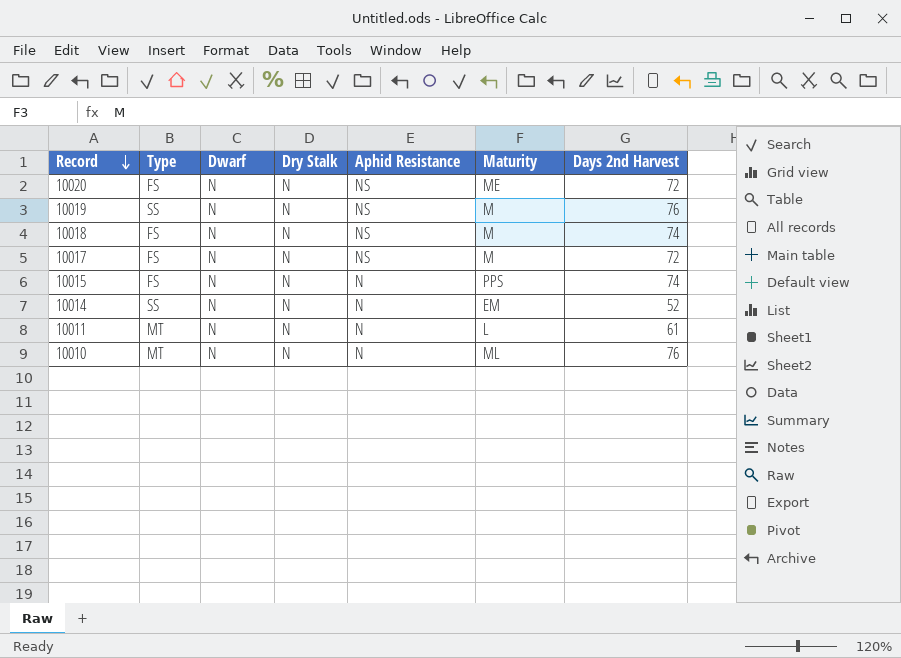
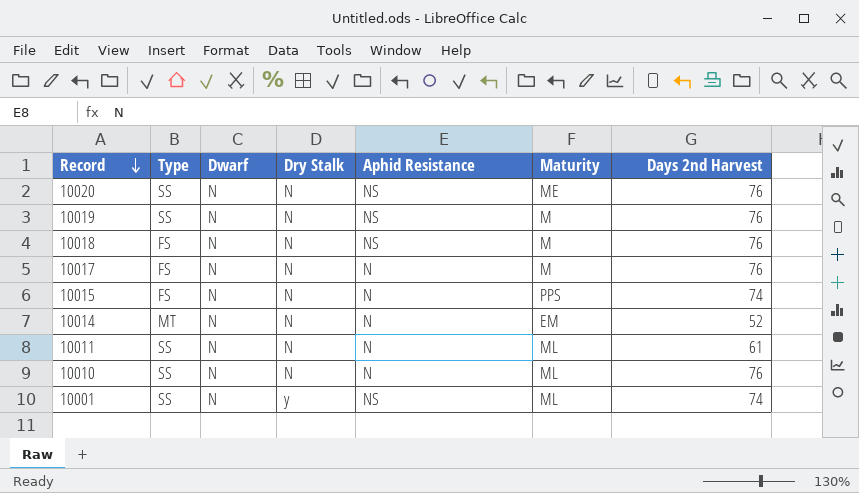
10020 | Type: FS -> SS
10020 | Days 2nd Harvest: 72 -> 76
10018 | Days 2nd Harvest: 74 -> 76
10017 | Aphid Resistance: NS -> N
10017 | Days 2nd Harvest: 72 -> 76
10014 | Type: SS -> MT
10011 | Type: MT -> SS
10011 | Maturity: L -> ML
10010 | Type: MT -> SS
row 10001: none -> SS | N | y | NS | ML | 74

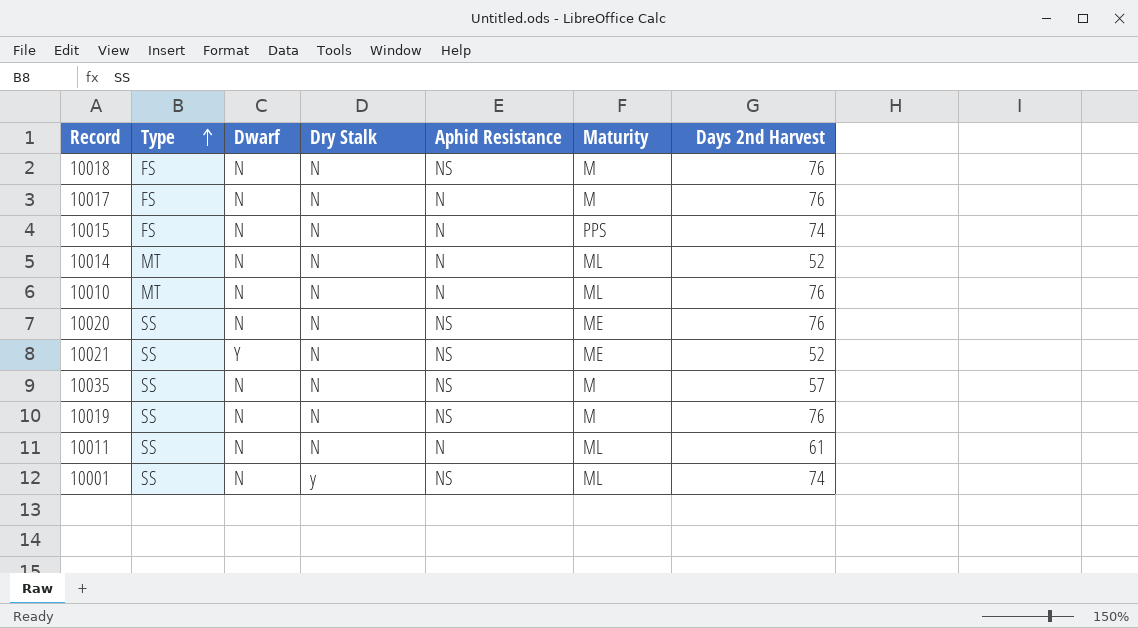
row order: Record descending -> Type ascending
10014 | Maturity: EM -> ML
10010 | Type: SS -> MT
row 10021: none -> SS | Y | N | NS | ME | 52
row 10035: none -> SS | N | N | NS | M | 57

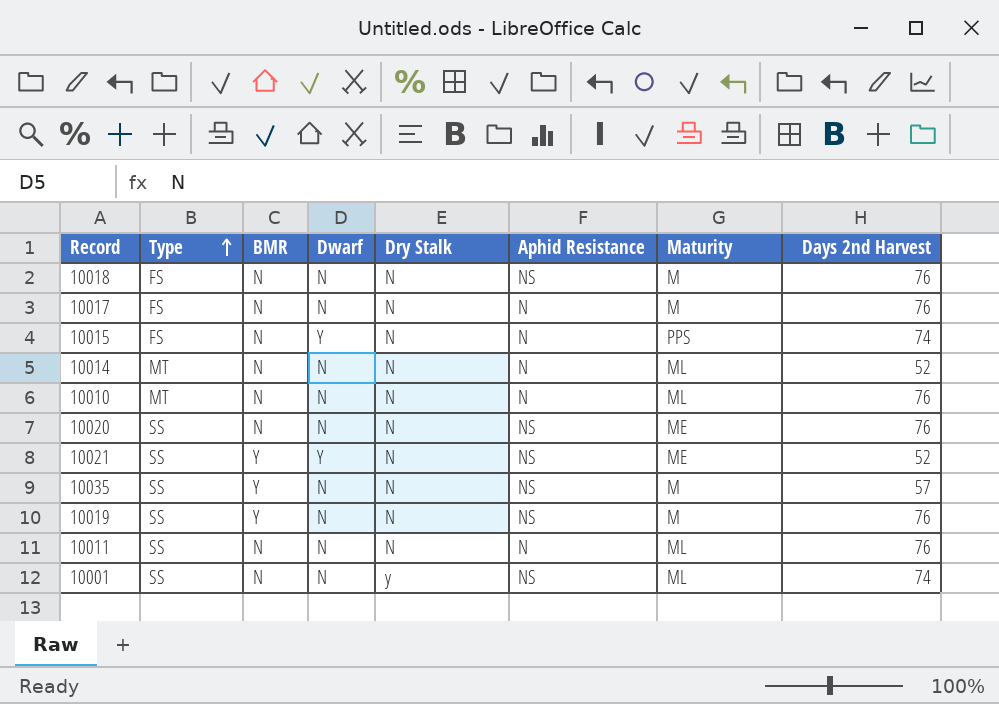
column BMR | position: none -> 3
10015 | Dwarf: N -> Y
10011 | Days 2nd Harvest: 61 -> 76

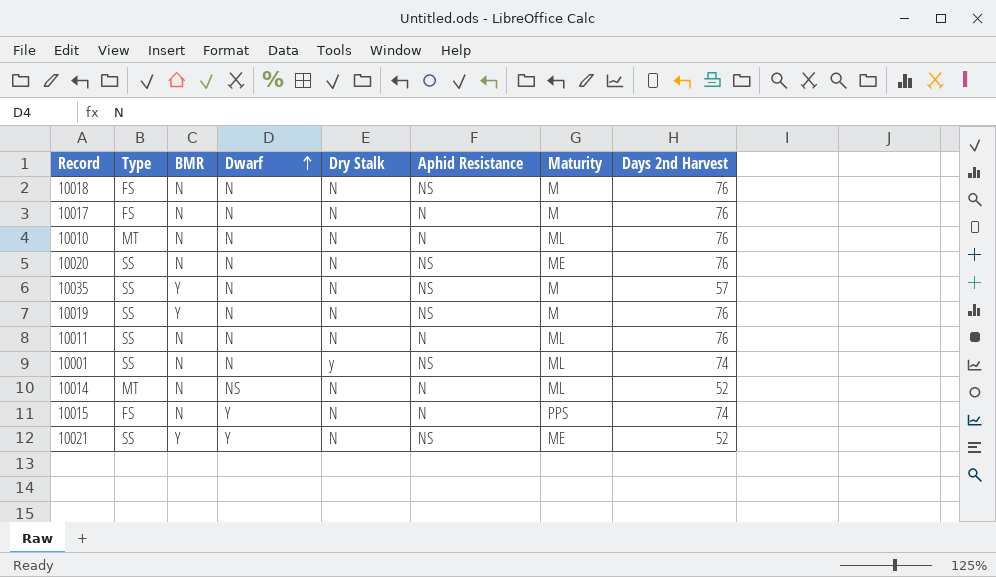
row order: Type ascending -> Dwarf ascending
10014 | Dwarf: N -> NS

